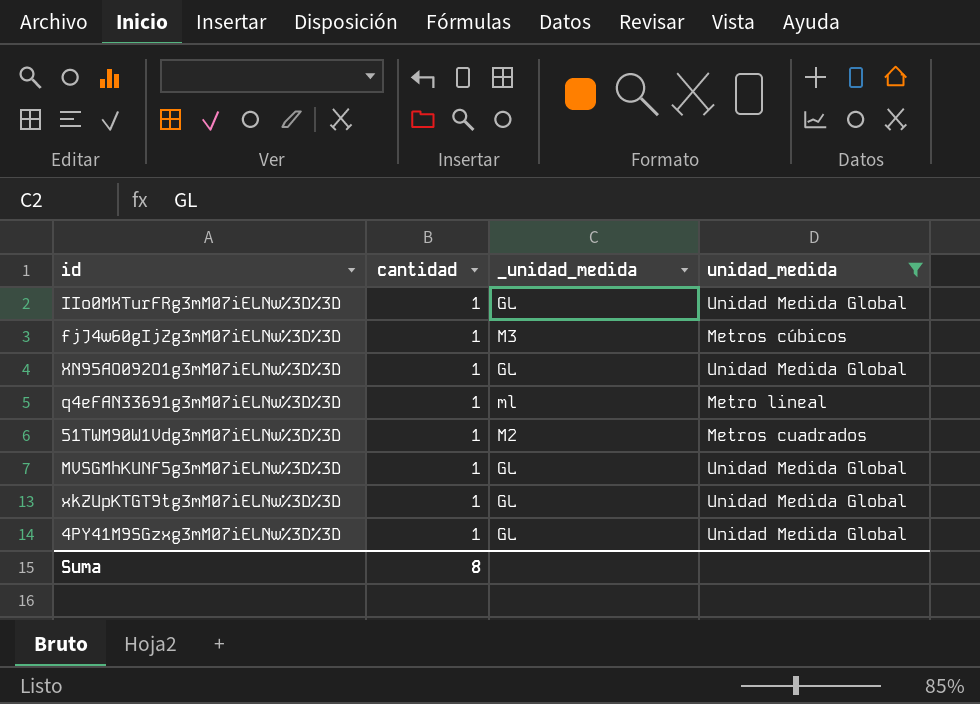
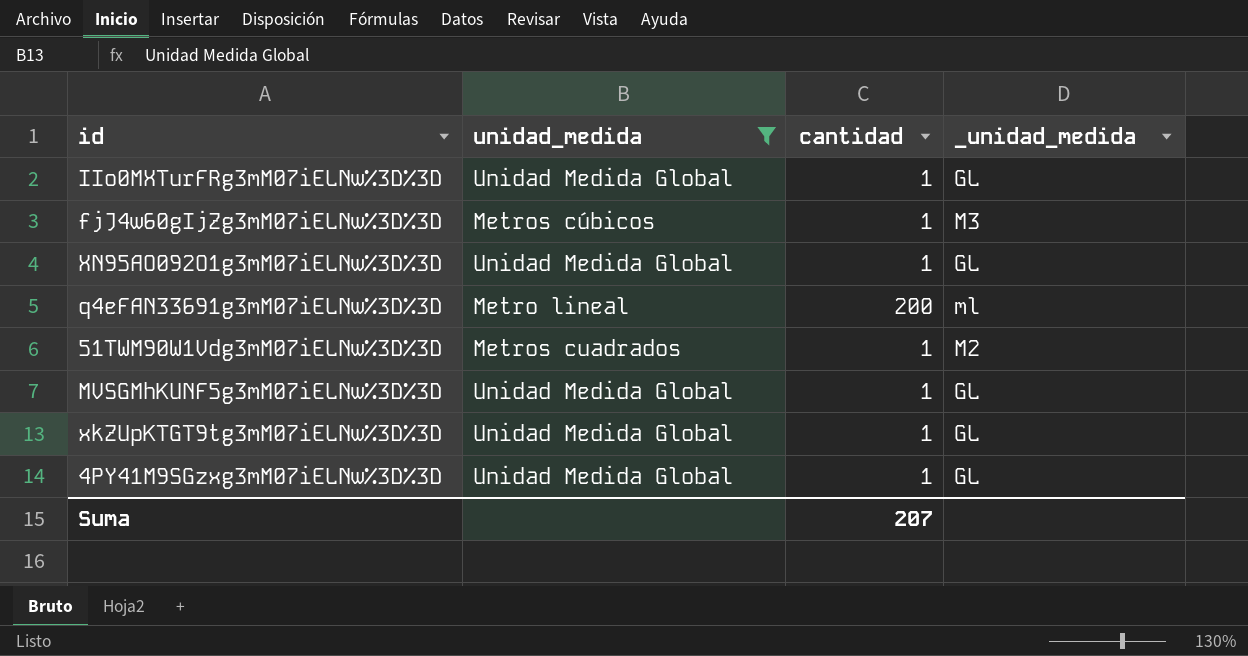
column unidad_medida | position: 4 -> 2
q4eFAN33691g3mM07iELNw%3D%3D | cantidad: 1 -> 200
Suma | cantidad: 8 -> 207

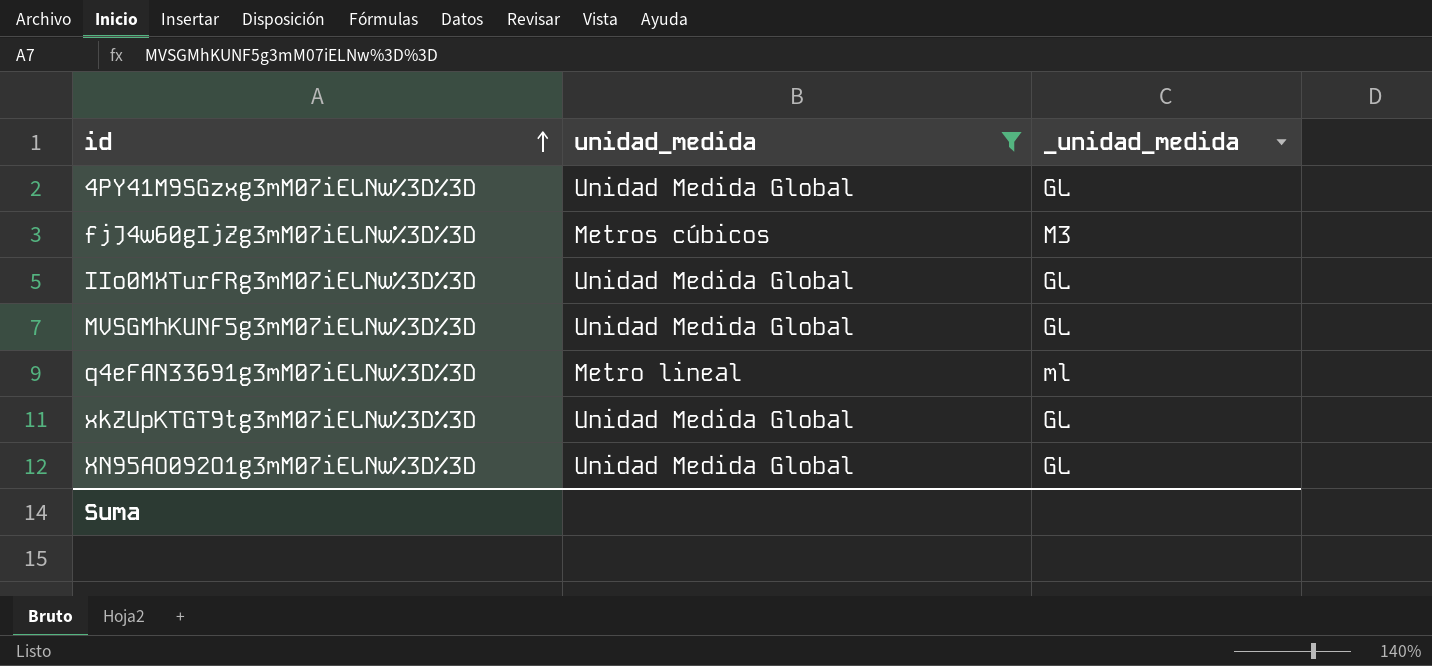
row order: none -> id ascending
column cantidad | position: 3 -> none
row 51TWM90W1Vdg3mM07iELNw%3D%3D: Metros cuadrados | 1 | M2 -> none

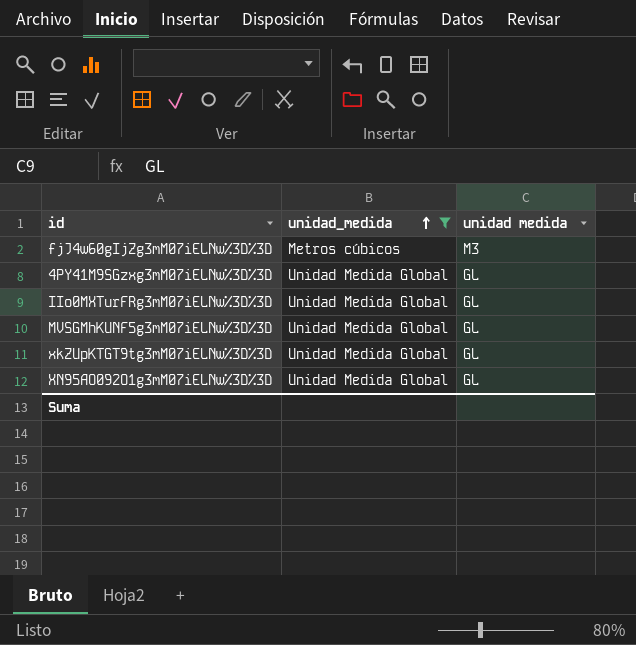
row order: id ascending -> unidad_medida ascending
column name: _unidad_medida -> unidad medida
row q4eFAN33691g3mM07iELNw%3D%3D: Metro lineal | ml -> none

